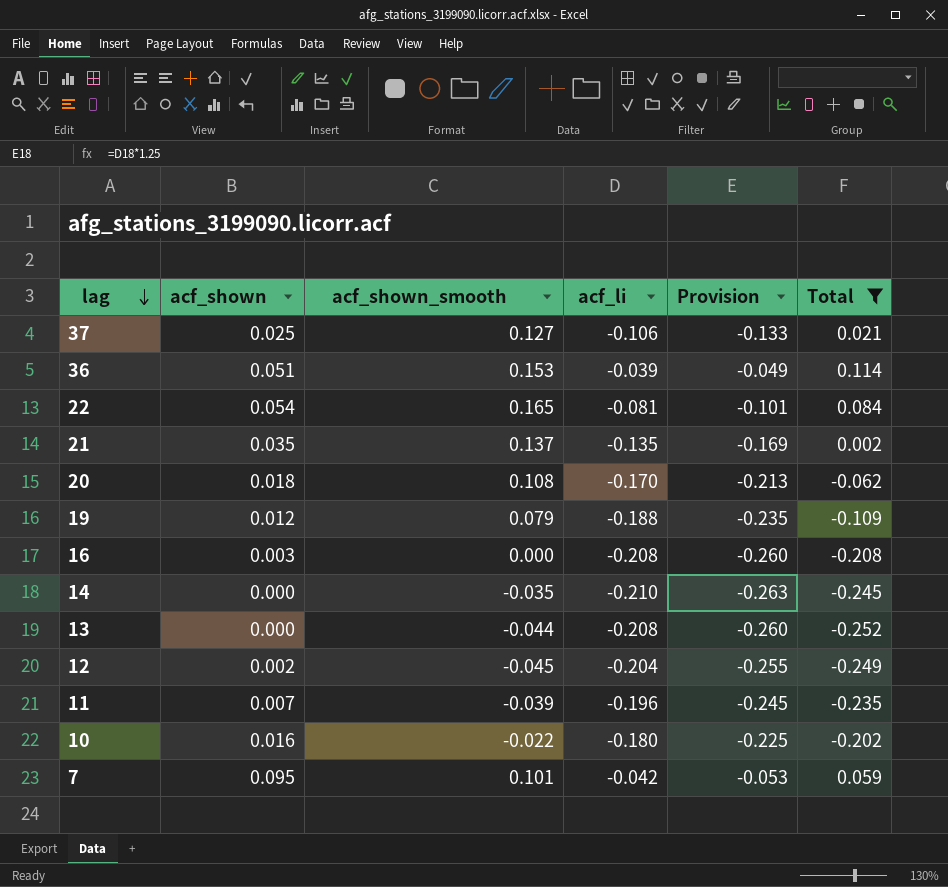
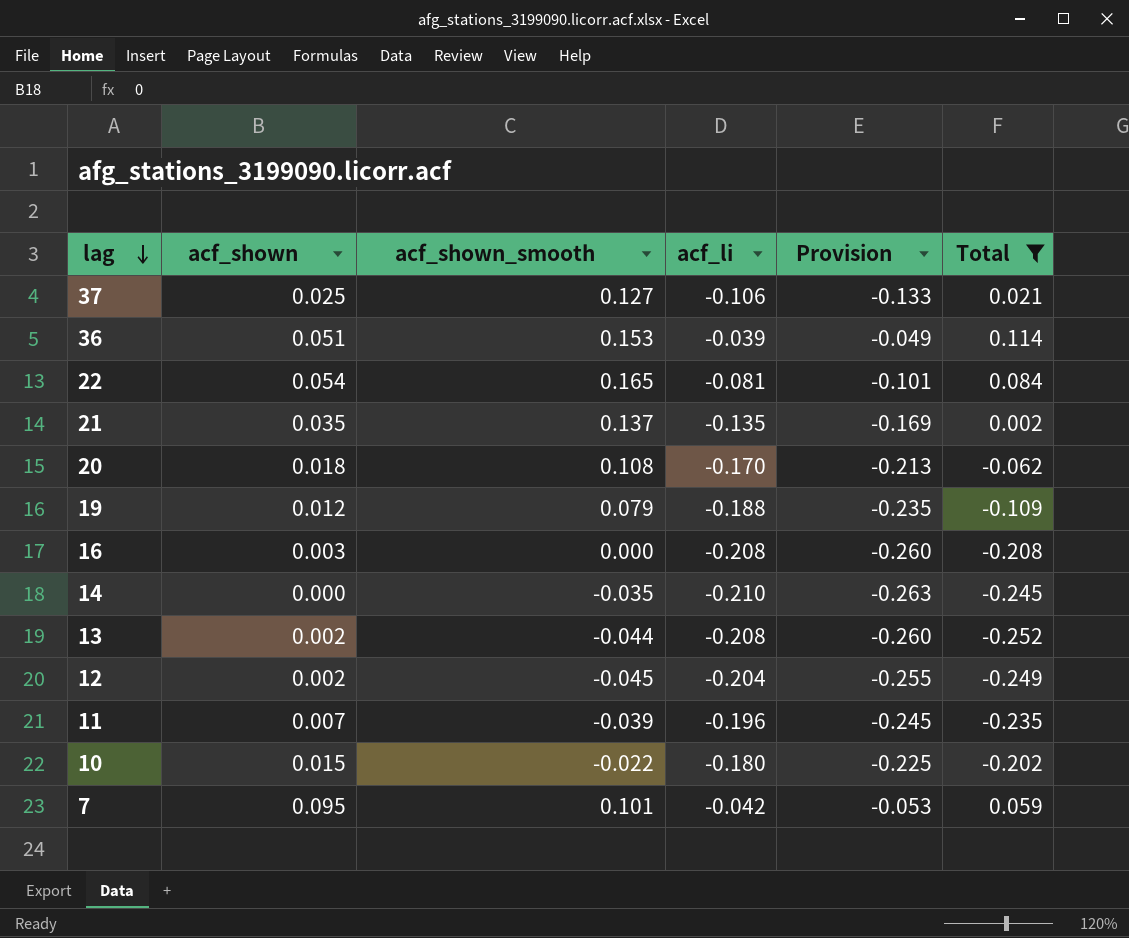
13 | acf_shown: 0.000 -> 0.002
10 | acf_shown: 0.016 -> 0.015

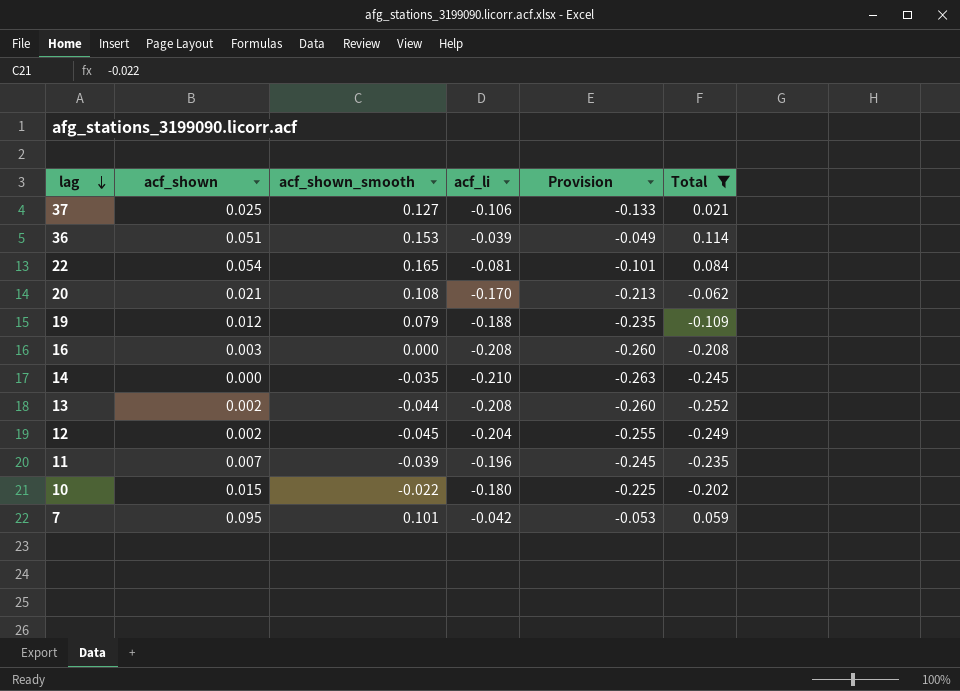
row 21: 0.035 | 0.137 | -0.135 | -0.169 | 0.002 -> none
20 | acf_shown: 0.018 -> 0.021

